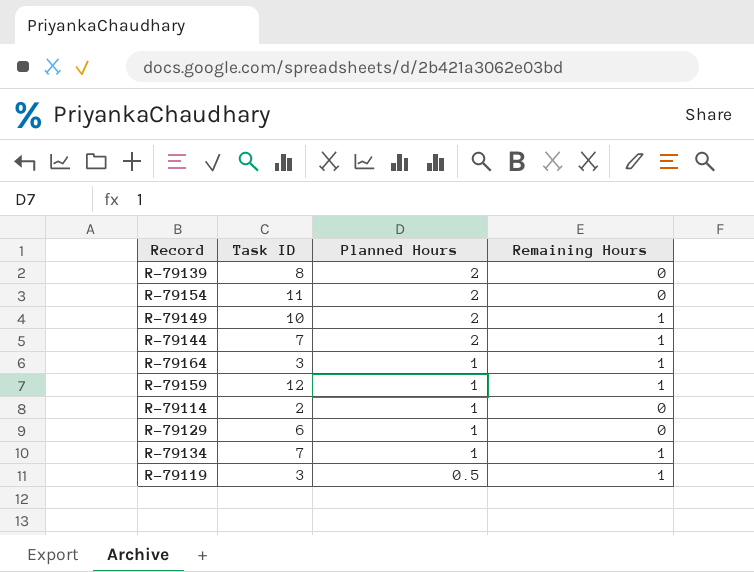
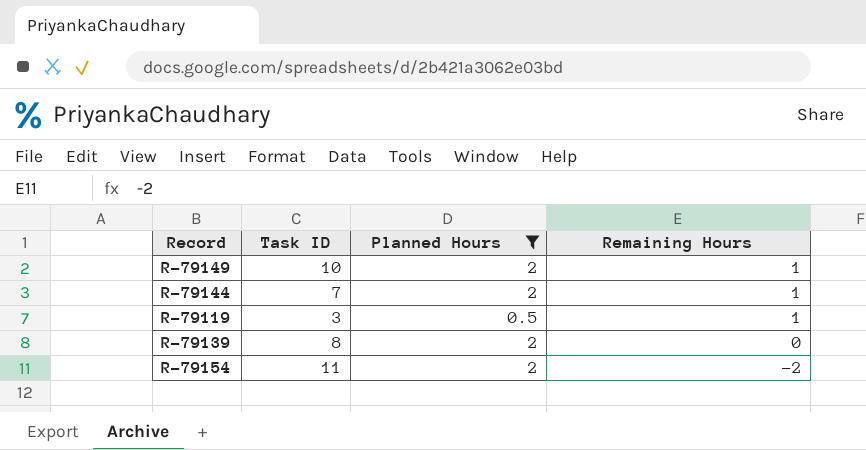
filter: none -> Planned Hours != 1
row order: Planned Hours descending -> Remaining Hours descending
R-79154 | Remaining Hours: 0 -> -2

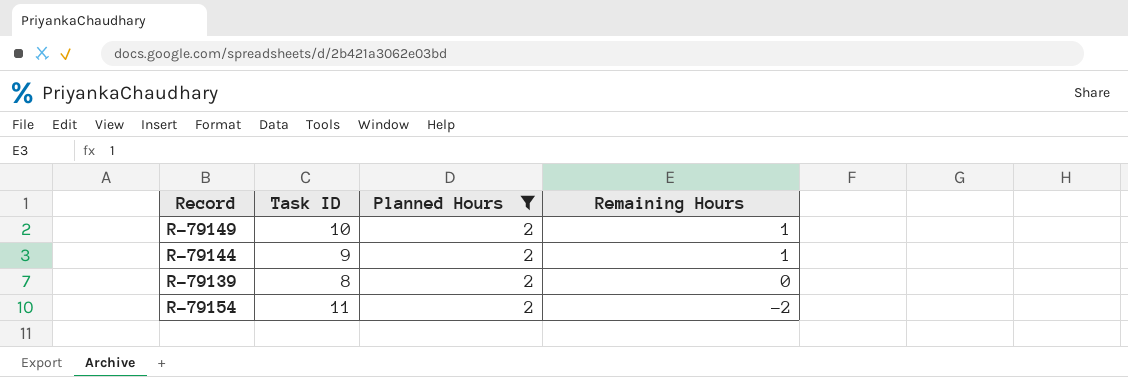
row R-79119: 3 | 0.5 | 1 -> none
R-79144 | Task ID: 7 -> 9

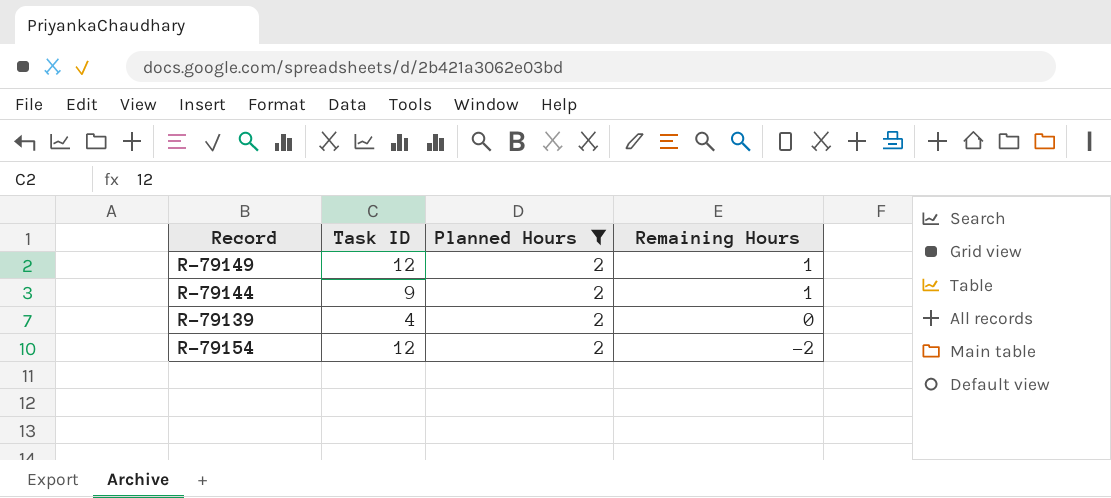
R-79149 | Task ID: 10 -> 12
R-79139 | Task ID: 8 -> 4
R-79154 | Task ID: 11 -> 12

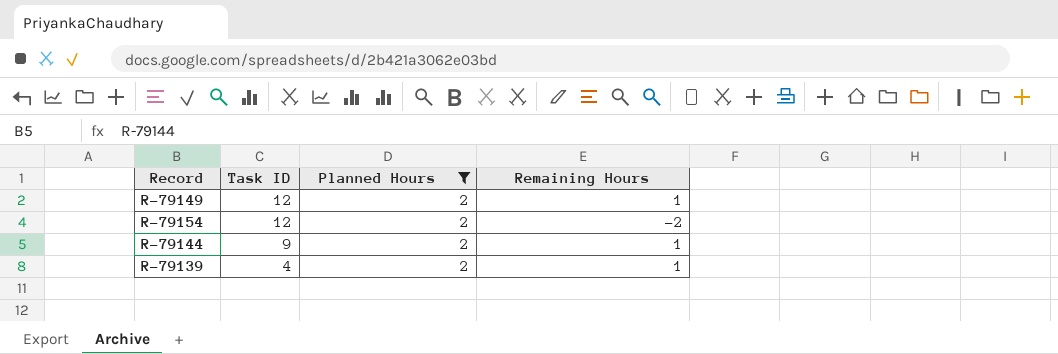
row order: Remaining Hours descending -> Task ID descending
R-79139 | Remaining Hours: 0 -> 1

